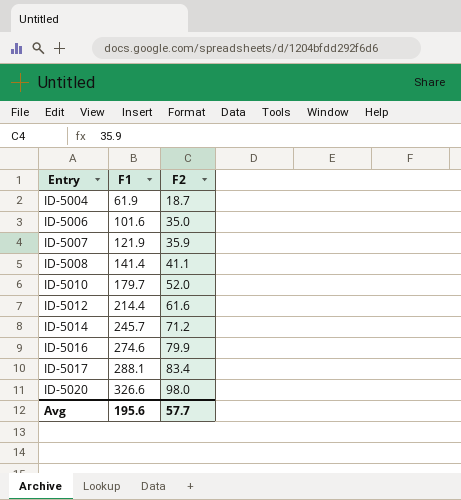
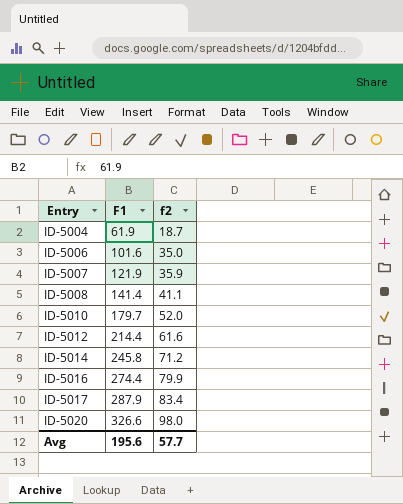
column name: F2 -> f2
ID-5014 | F1: 245.7 -> 245.8
ID-5016 | F1: 274.6 -> 274.4
ID-5017 | F1: 288.1 -> 287.9

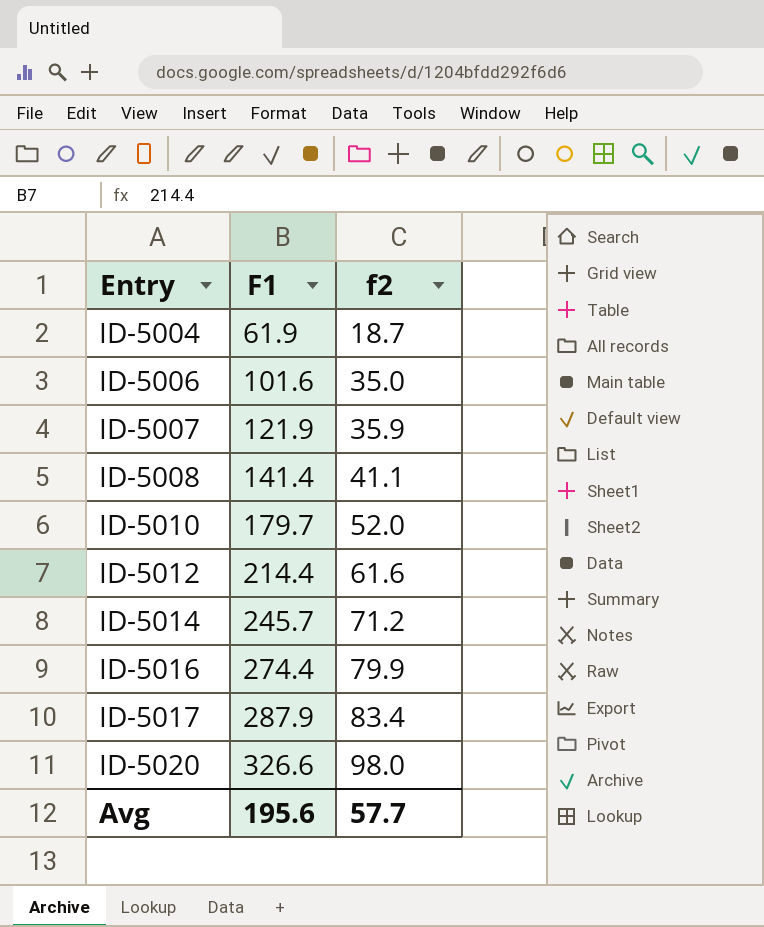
ID-5014 | F1: 245.8 -> 245.7

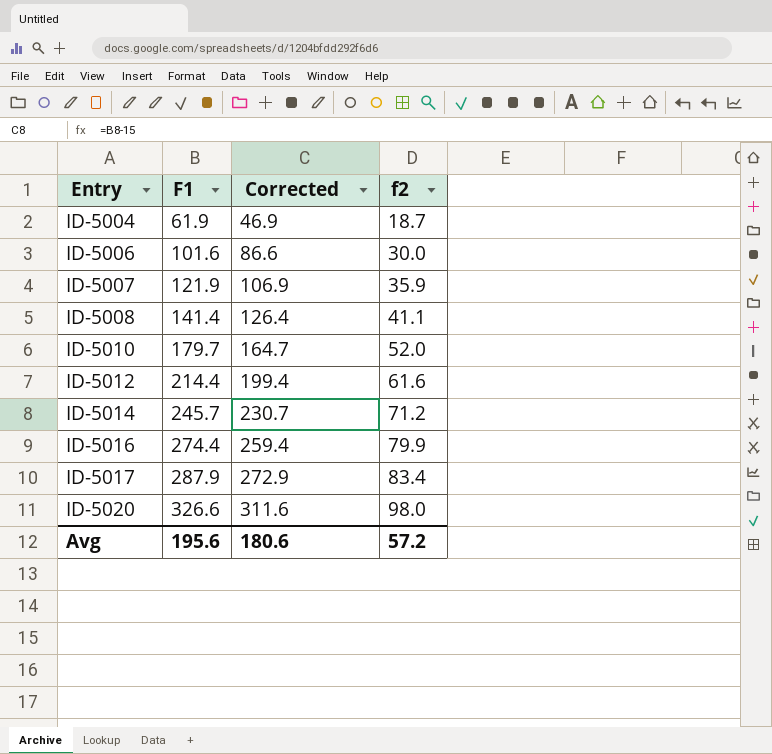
column Corrected | formula: none -> [F1] - 15
ID-5006 | f2: 35.0 -> 30.0
Avg | f2: 57.7 -> 57.2

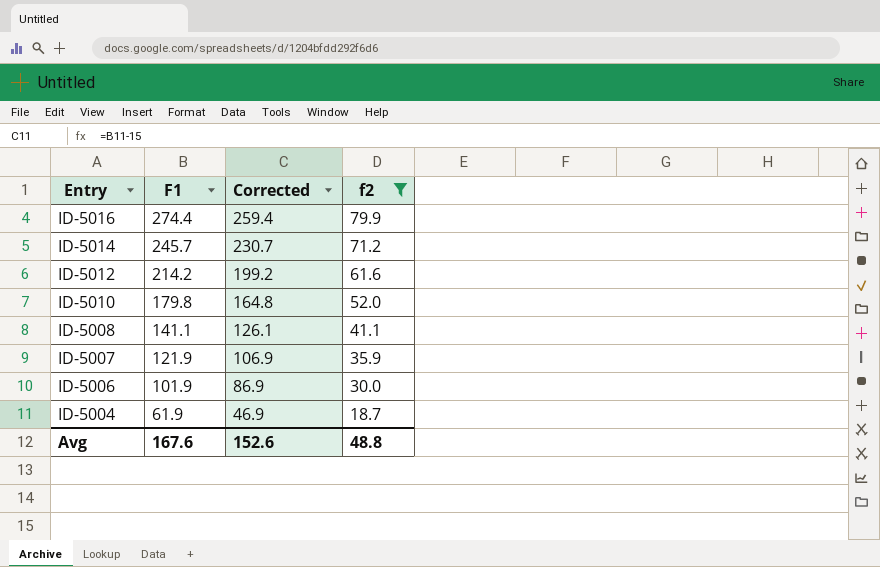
filter: none -> f2 <= 79.9
row order: Entry ascending -> Entry descending
ID-5012 | F1: 214.4 -> 214.2
ID-5012 | Corrected: 199.4 -> 199.2
ID-5010 | F1: 179.7 -> 179.8
ID-5010 | Corrected: 164.7 -> 164.8
ID-5008 | F1: 141.4 -> 141.1
ID-5008 | Corrected: 126.4 -> 126.1
ID-5006 | F1: 101.6 -> 101.9
ID-5006 | Corrected: 86.6 -> 86.9
Avg | F1: 195.6 -> 167.6
Avg | Corrected: 180.6 -> 152.6
Avg | f2: 57.2 -> 48.8

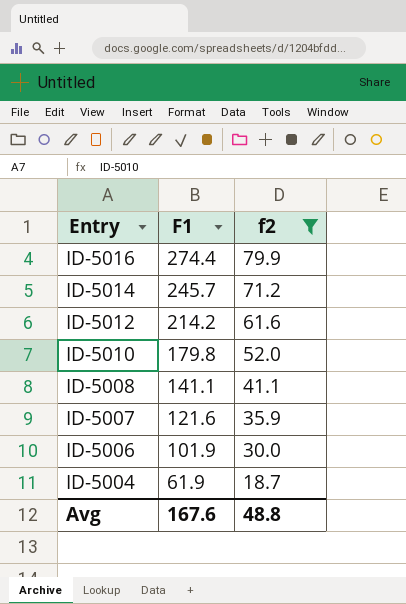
column Corrected | formula: [F1] - 15 -> none
ID-5007 | F1: 121.9 -> 121.6

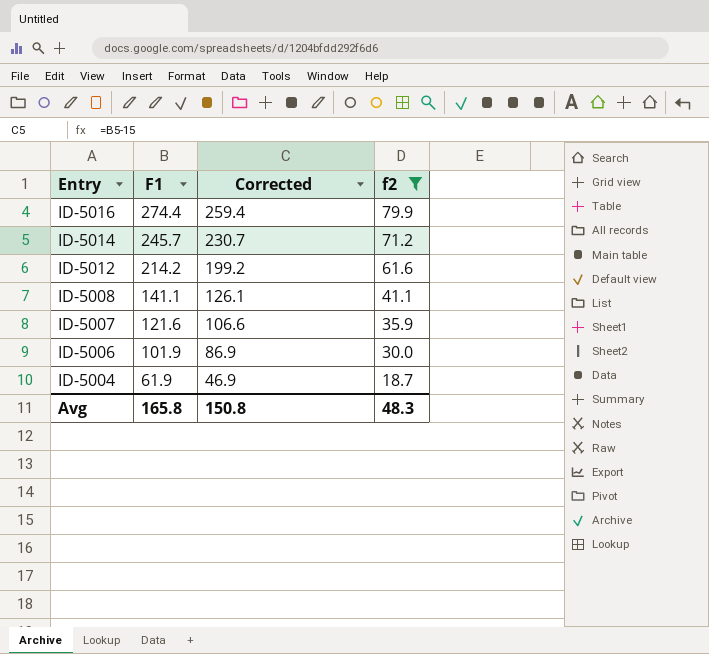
column Corrected | formula: none -> [F1] - 15
row ID-5010: 179.8 | 52.0 -> none
Avg | F1: 167.6 -> 165.8
Avg | f2: 48.8 -> 48.3

